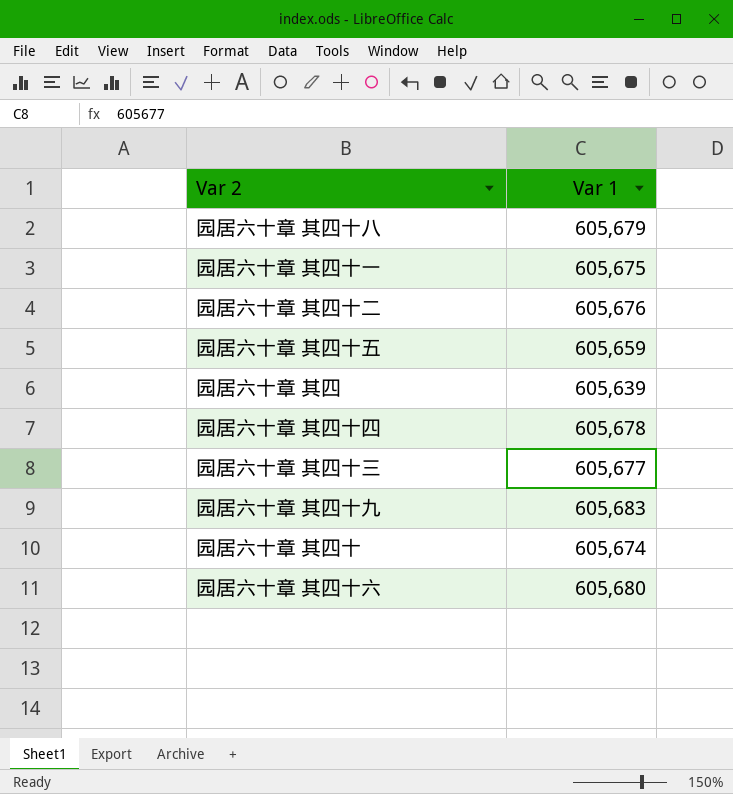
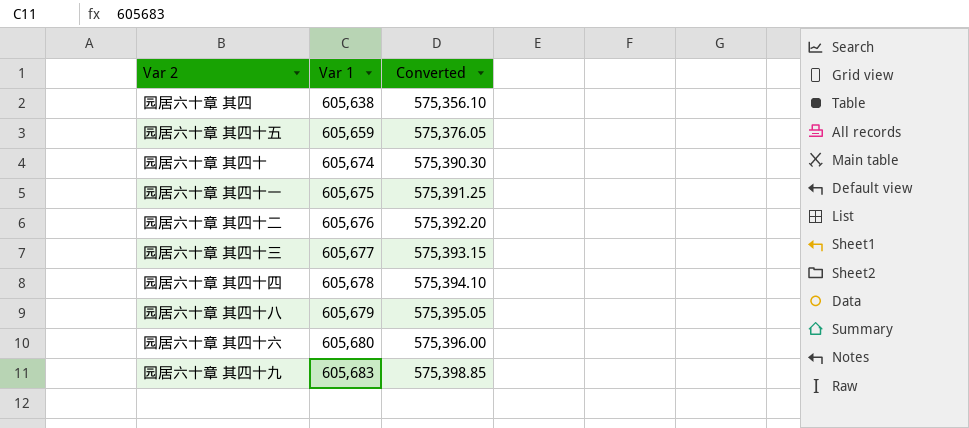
row order: none -> Var 1 ascending
column Converted | formula: none -> [Var 1] * 0.95
园居六十章 其四 | Var 1: 605,639 -> 605,638

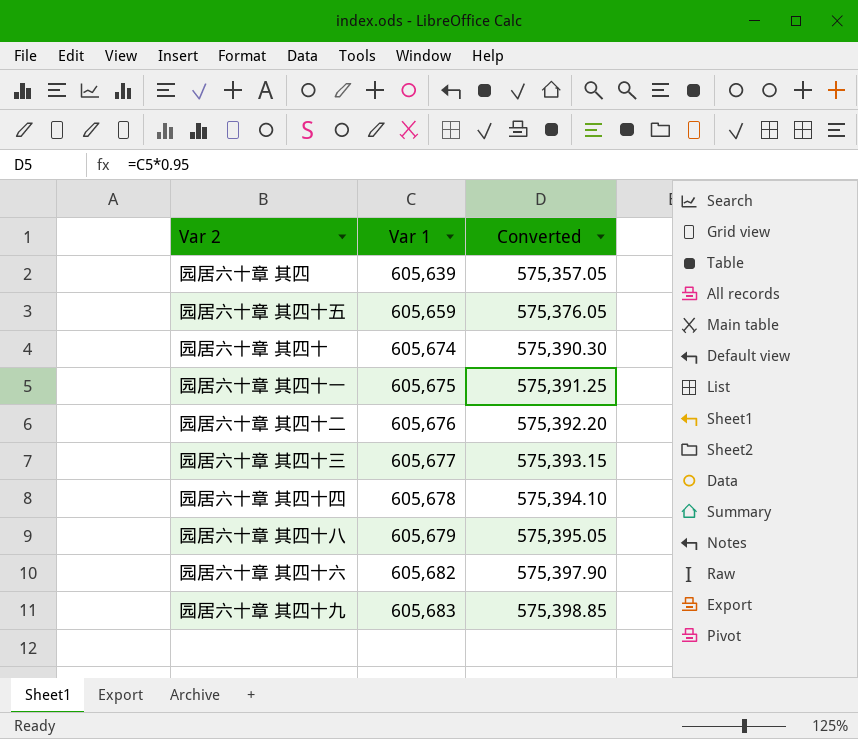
园居六十章 其四 | Var 1: 605,638 -> 605,639
园居六十章 其四 | Converted: 575,356.10 -> 575,357.05
园居六十章 其四十六 | Var 1: 605,680 -> 605,682
园居六十章 其四十六 | Converted: 575,396.00 -> 575,397.90

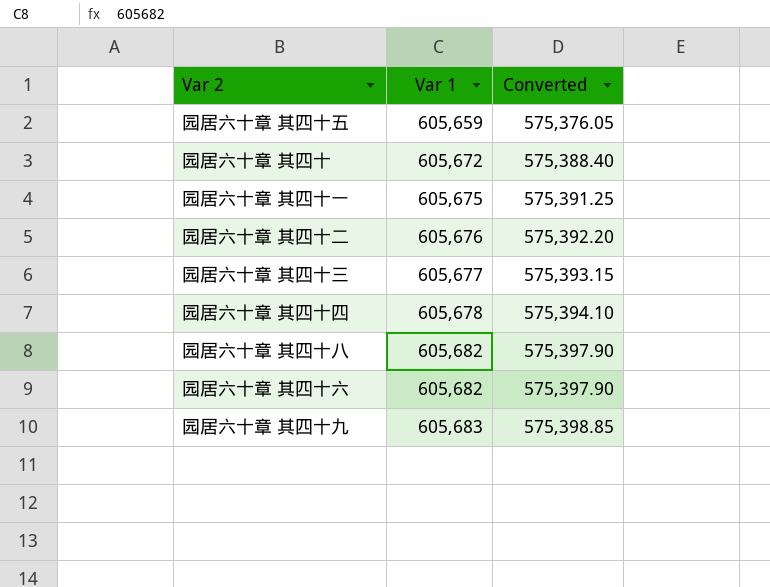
row 园居六十章 其四: 605,639 | 575,357.05 -> none
园居六十章 其四十 | Var 1: 605,674 -> 605,672
园居六十章 其四十 | Converted: 575,390.30 -> 575,388.40
园居六十章 其四十八 | Var 1: 605,679 -> 605,682
园居六十章 其四十八 | Converted: 575,395.05 -> 575,397.90

